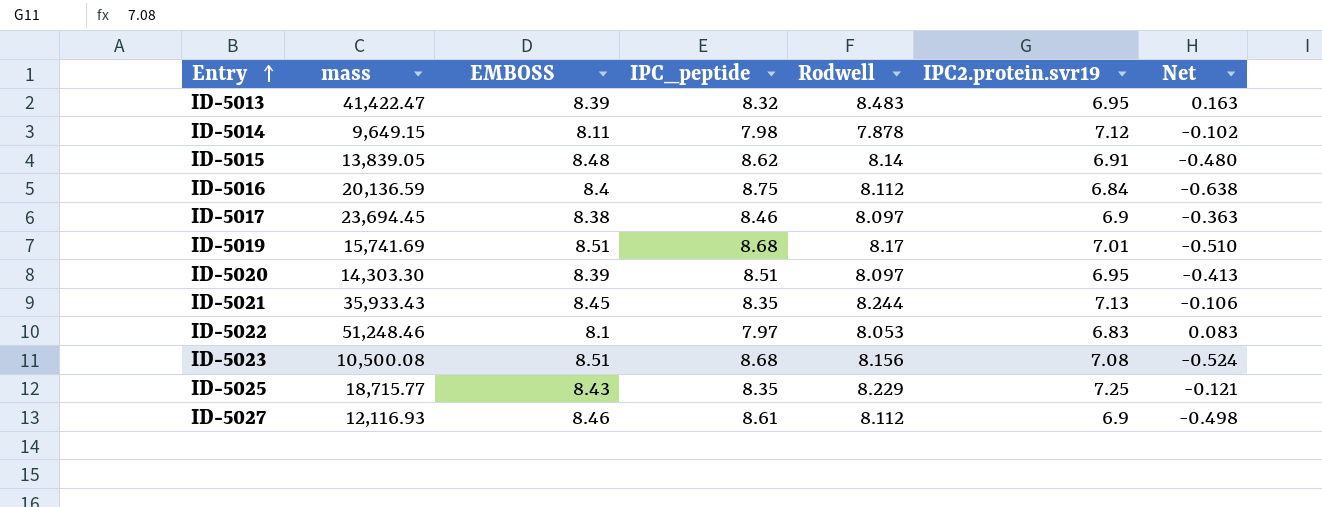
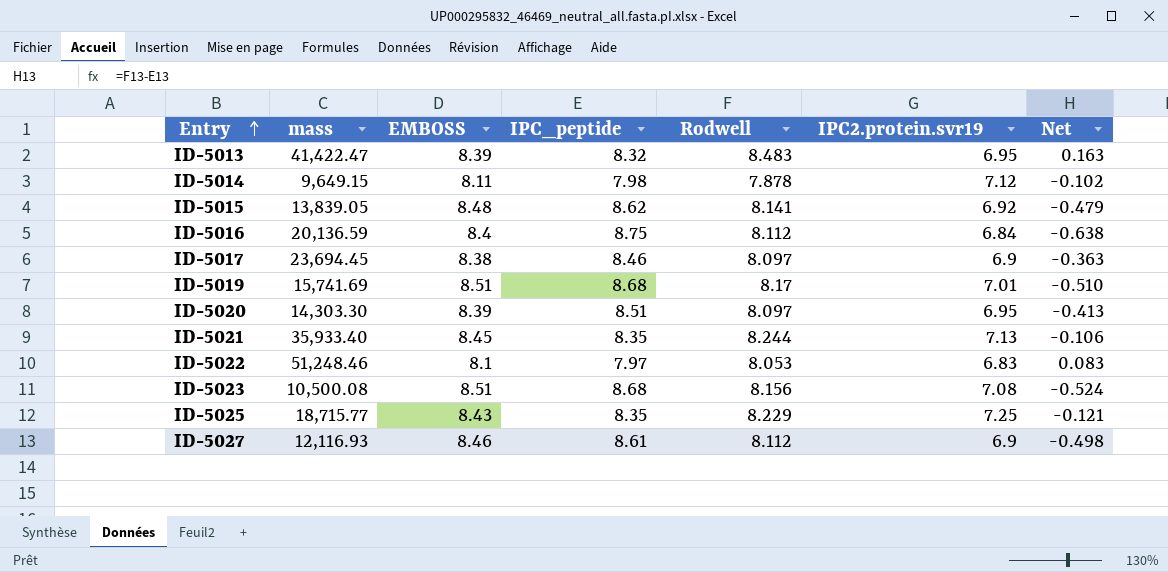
ID-5015 | Rodwell: 8.14 -> 8.141
ID-5015 | IPC2.protein.svr19: 6.91 -> 6.92
ID-5015 | Net: -0.480 -> -0.479
ID-5021 | mass: 35,933.43 -> 35,933.40

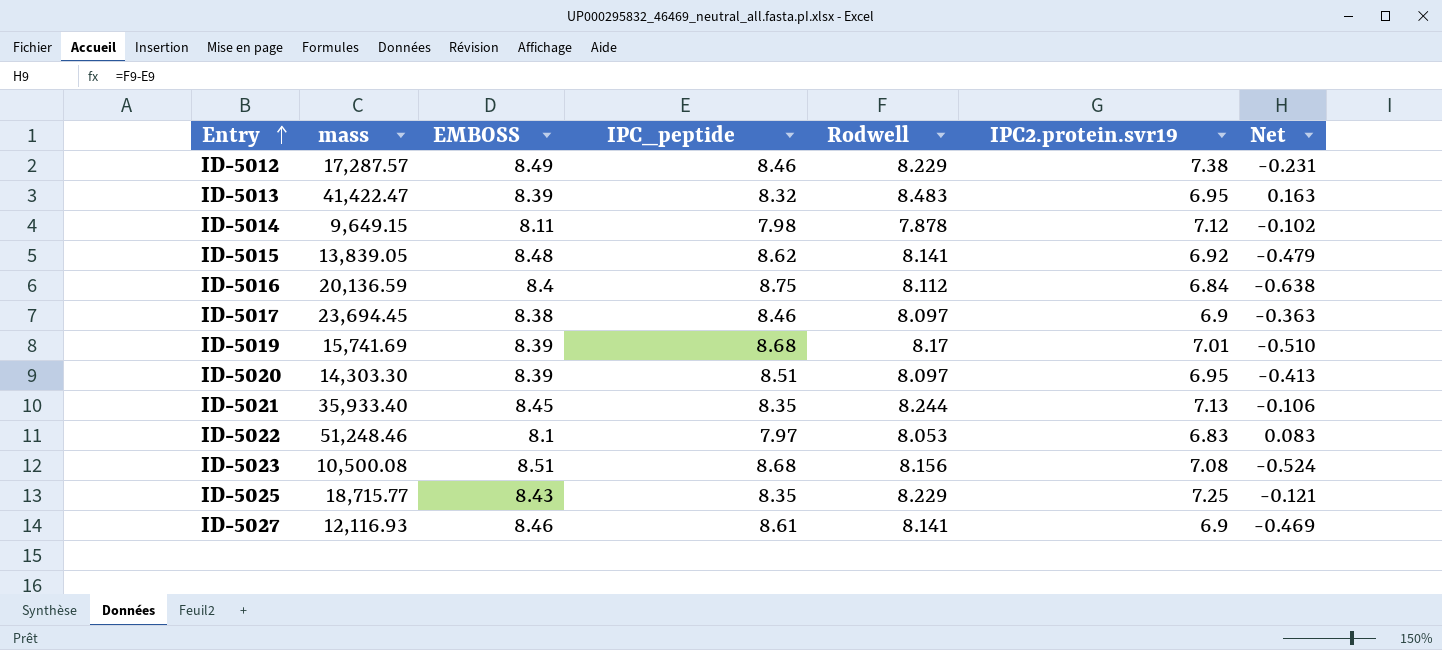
row ID-5012: none -> 17,287.57 | 8.49 | 8.46 | 8.229 | 7.38 | -0.231
ID-5019 | EMBOSS: 8.51 -> 8.39
ID-5027 | Rodwell: 8.112 -> 8.141
ID-5027 | Net: -0.498 -> -0.469

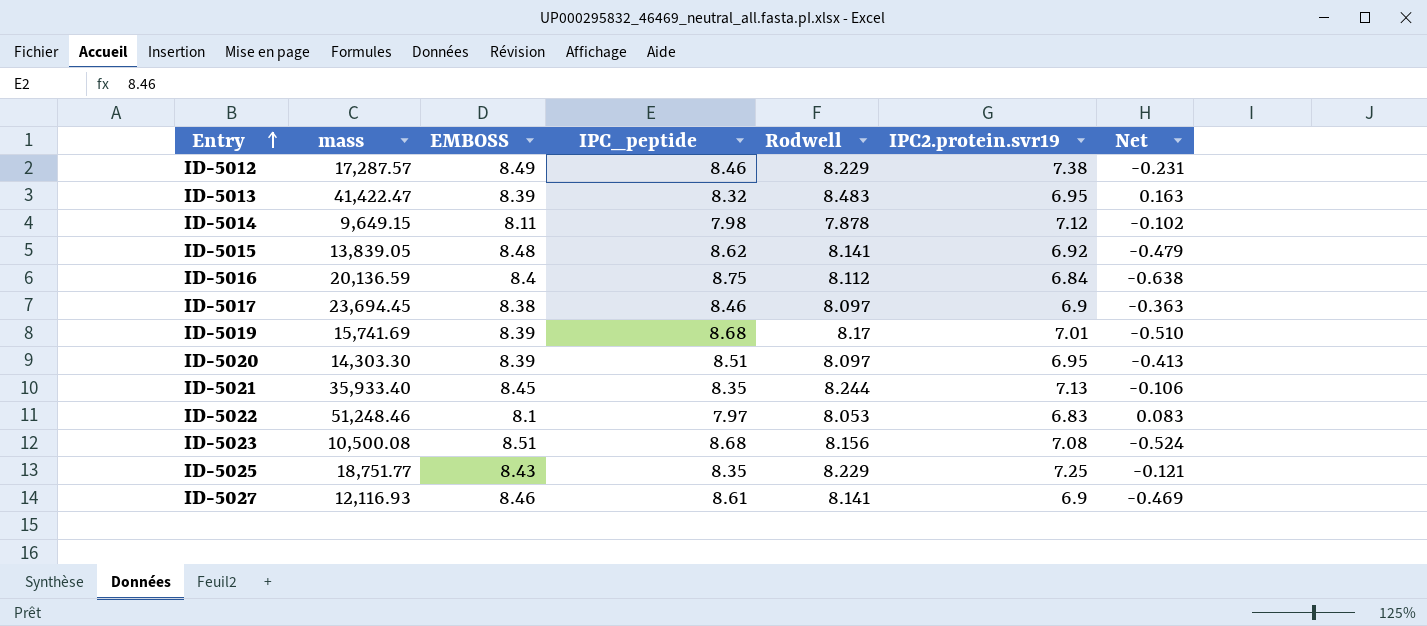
ID-5025 | mass: 18,715.77 -> 18,751.77

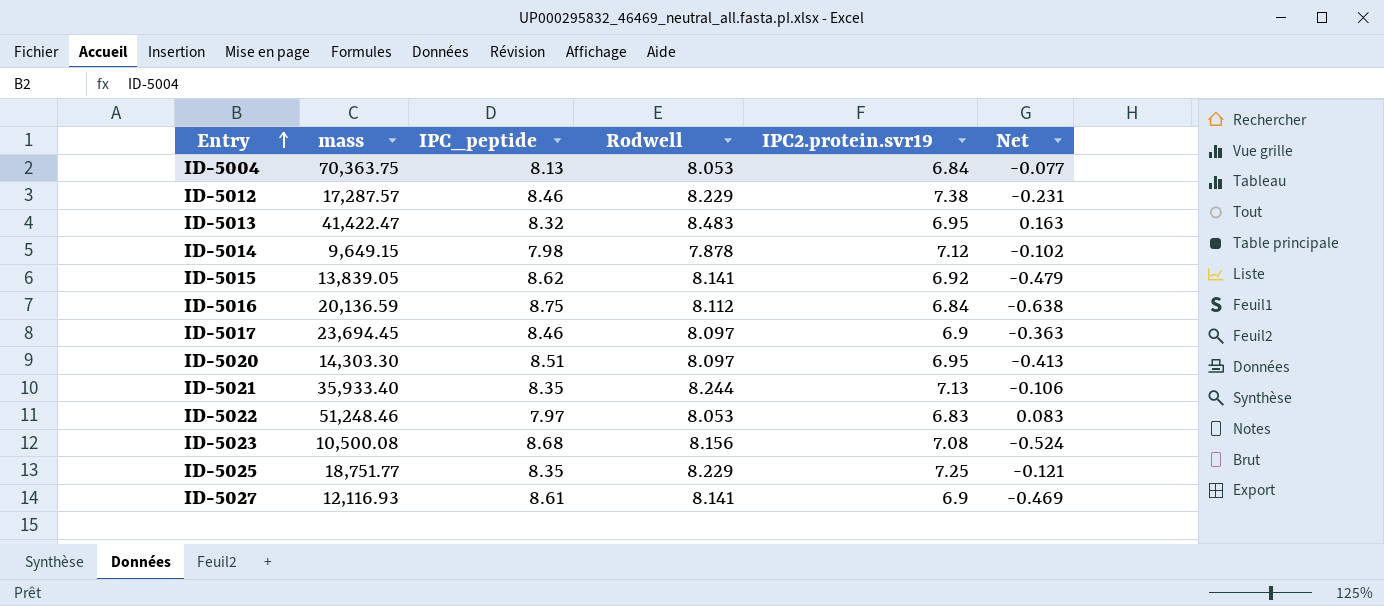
column EMBOSS | position: 3 -> none
row ID-5019: 15,741.69 | 8.39 | 8.68 | 8.17 | 7.01 | -0.510 -> none
row ID-5004: none -> 70,363.75 | 8.13 | 8.053 | 6.84 | -0.077

